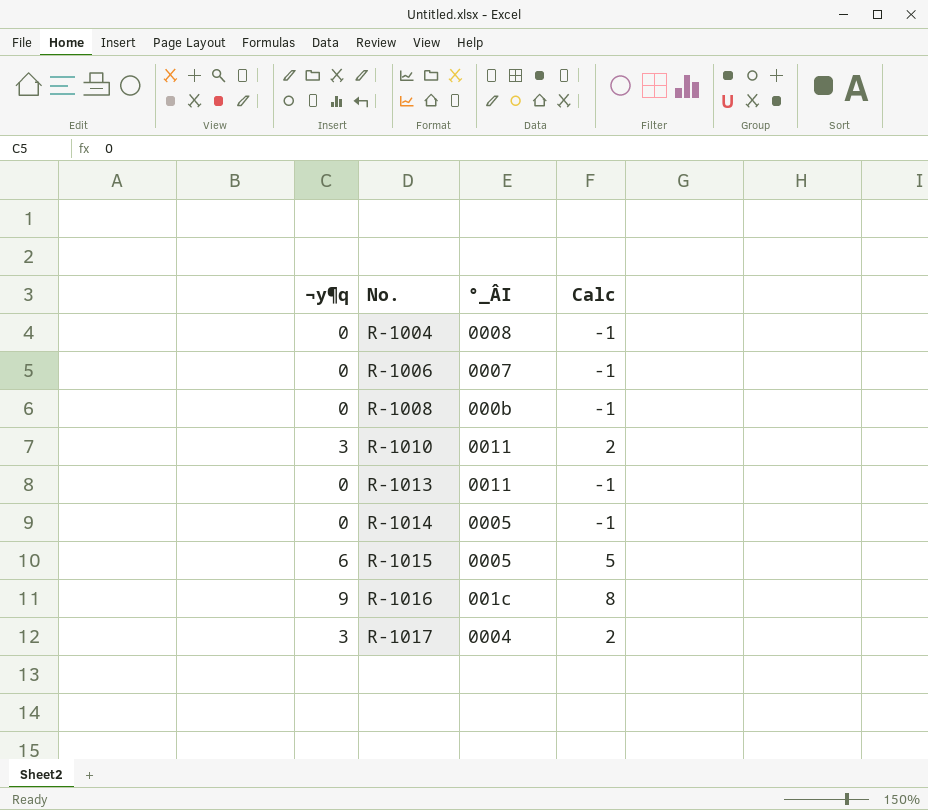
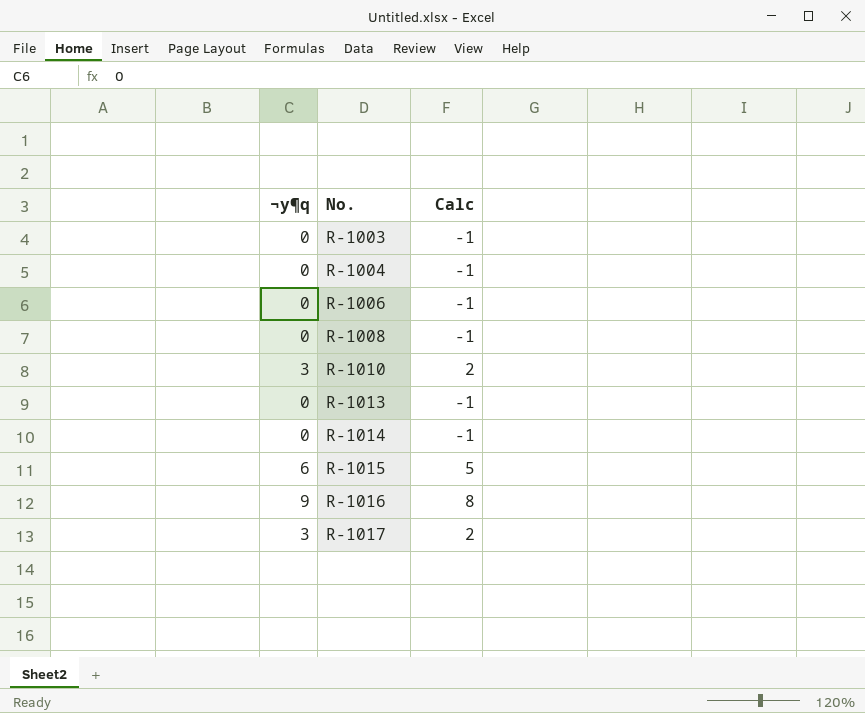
column °_ÂI | position: 3 -> none
row R-1003: none -> 0 | -1

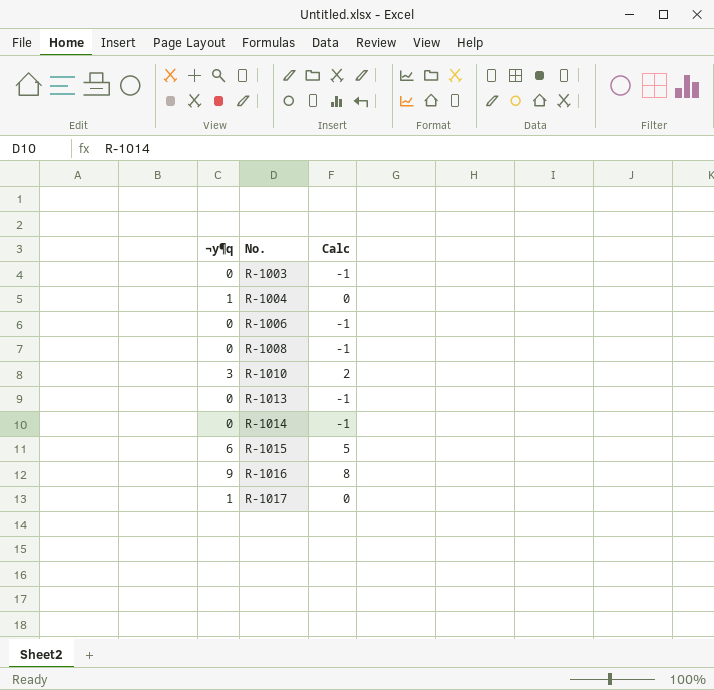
R-1004 | ¬y¶q: 0 -> 1
R-1004 | Calc: -1 -> 0
R-1017 | ¬y¶q: 3 -> 1
R-1017 | Calc: 2 -> 0

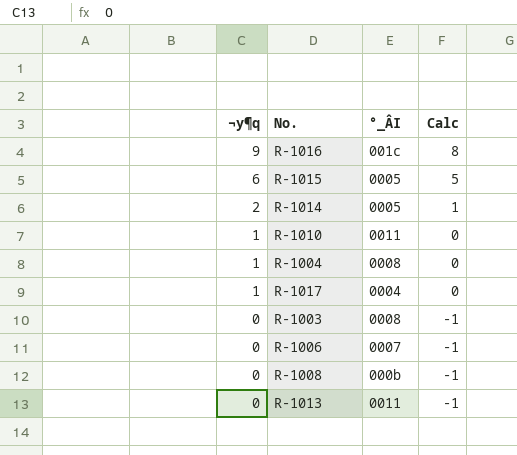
row order: No. ascending -> ¬y¶q descending
column °_ÂI | position: none -> 3
R-1014 | ¬y¶q: 0 -> 2
R-1014 | Calc: -1 -> 1
R-1010 | ¬y¶q: 3 -> 1
R-1010 | Calc: 2 -> 0

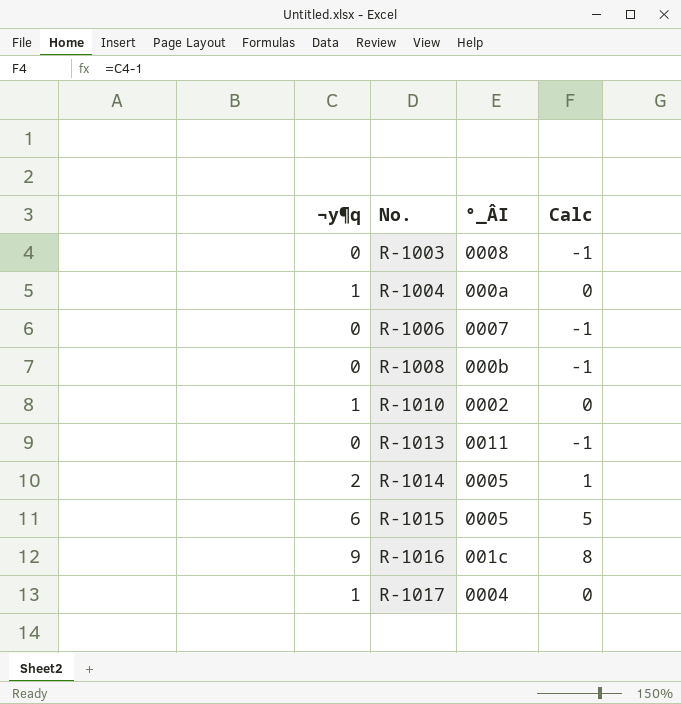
row order: ¬y¶q descending -> No. ascending
R-1004 | °_ÂI: 0008 -> 000a
R-1010 | °_ÂI: 0011 -> 0002

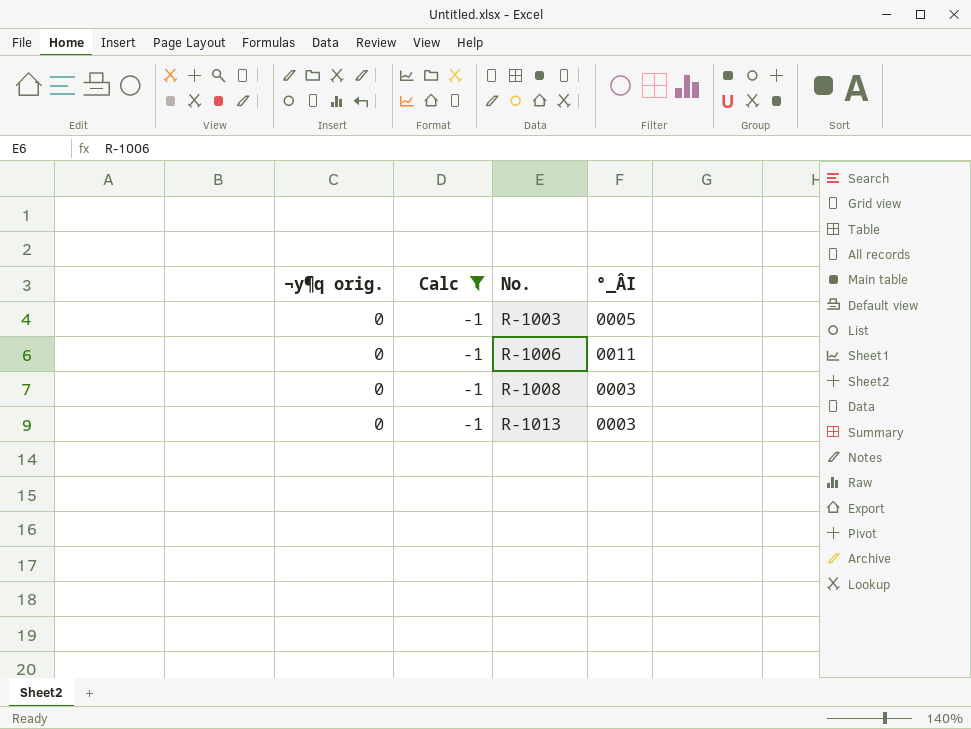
filter: none -> Calc = -1
column name: ¬y¶q -> ¬y¶q orig.
column Calc | position: 4 -> 2
R-1003 | °_ÂI: 0008 -> 0005
R-1006 | °_ÂI: 0007 -> 0011
R-1008 | °_ÂI: 000b -> 0003
R-1013 | °_ÂI: 0011 -> 0003

